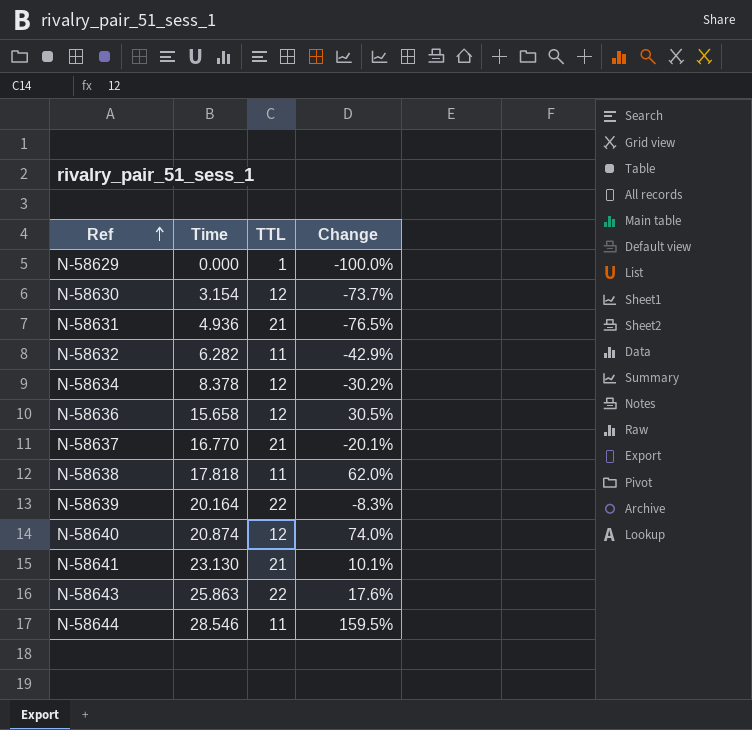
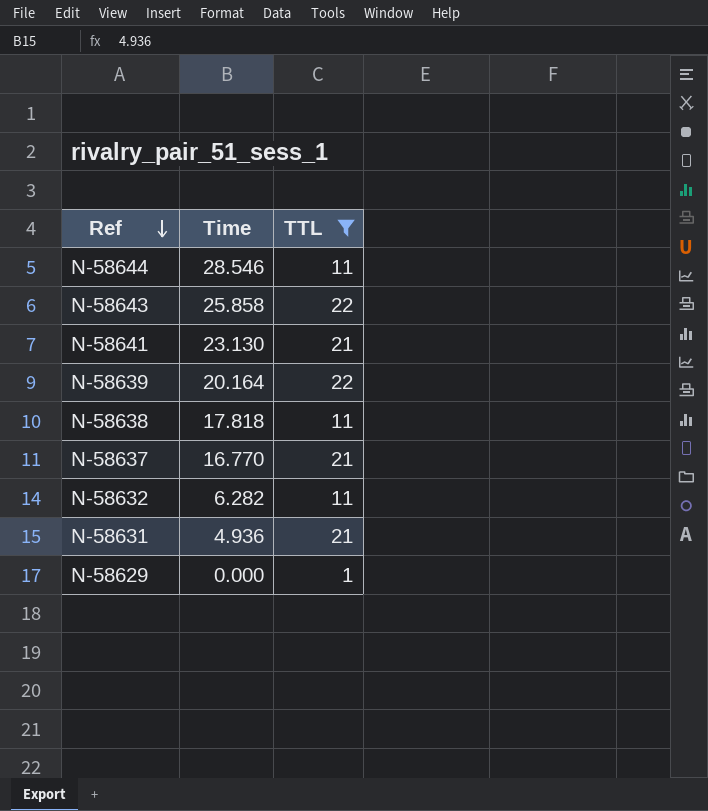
filter: none -> TTL != 12
row order: Ref ascending -> Ref descending
column Change | formula: ([Time] - [TTL]) / [TTL] -> none
N-58643 | Time: 25.863 -> 25.858

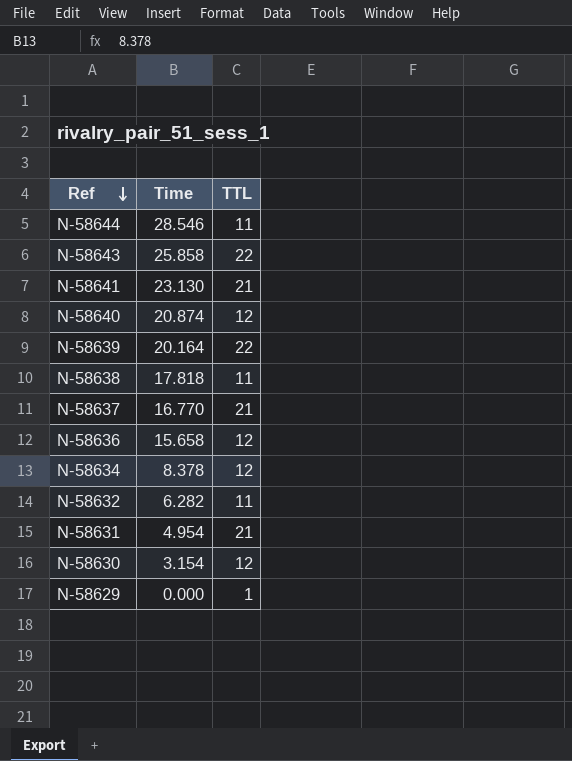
filter: TTL != 12 -> none
N-58631 | Time: 4.936 -> 4.954

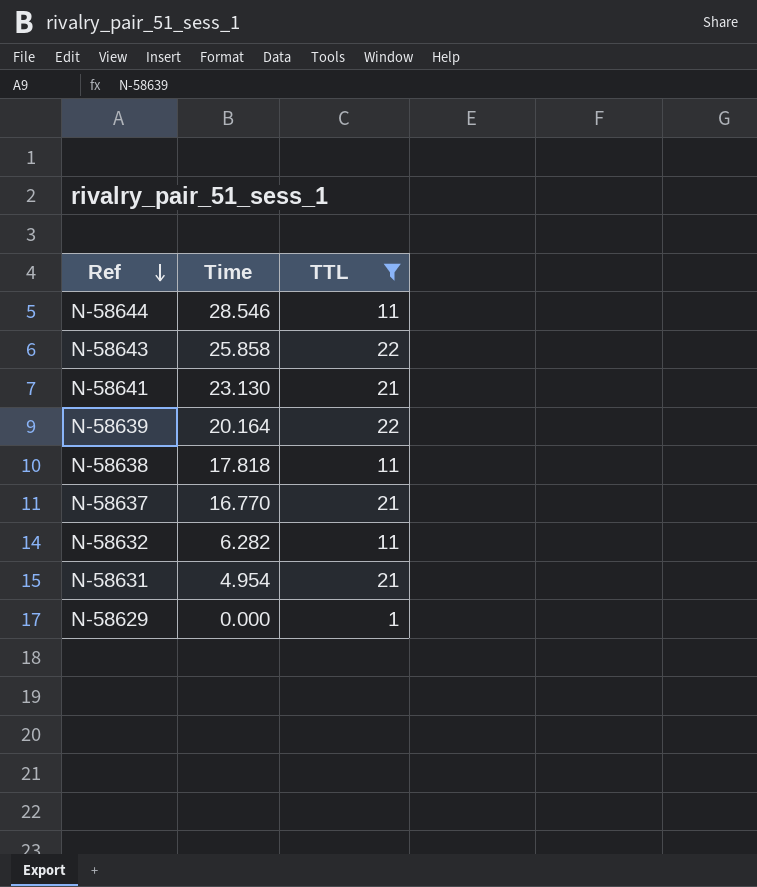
filter: none -> TTL != 12

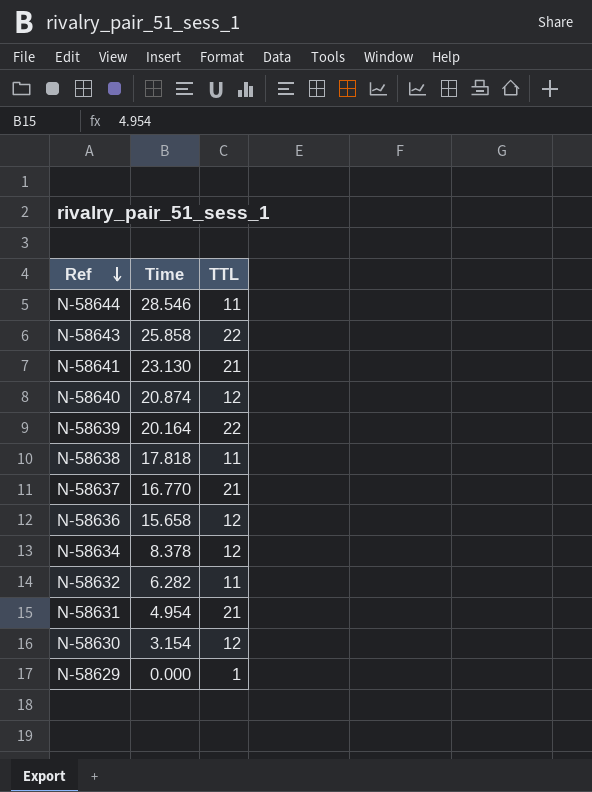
filter: TTL != 12 -> none

